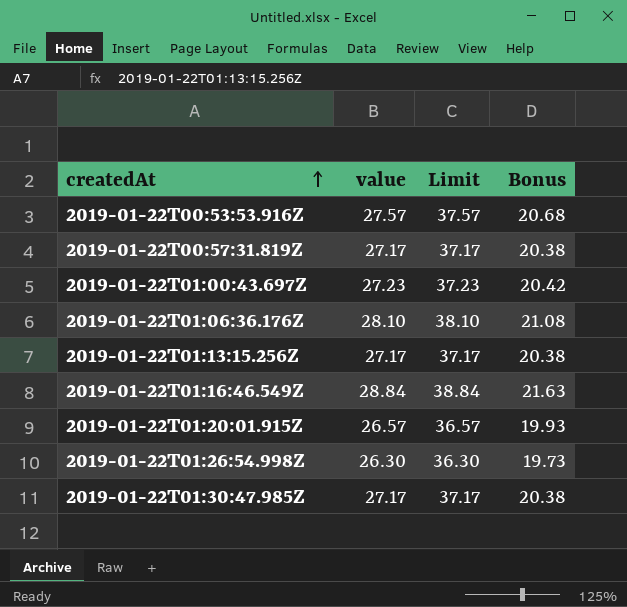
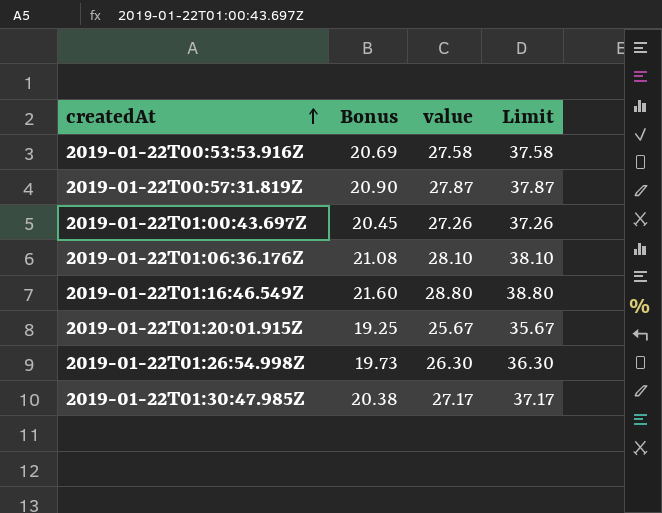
column Bonus | position: 4 -> 2
row 2019-01-22T01:13:15.256Z: 27.17 | 37.17 | 20.38 -> none
2019-01-22T00:53:53.916Z | Bonus: 20.68 -> 20.69
2019-01-22T00:53:53.916Z | value: 27.57 -> 27.58
2019-01-22T00:53:53.916Z | Limit: 37.57 -> 37.58
2019-01-22T00:57:31.819Z | Bonus: 20.38 -> 20.90
2019-01-22T00:57:31.819Z | value: 27.17 -> 27.87
2019-01-22T00:57:31.819Z | Limit: 37.17 -> 37.87
2019-01-22T01:00:43.697Z | Bonus: 20.42 -> 20.45
2019-01-22T01:00:43.697Z | value: 27.23 -> 27.26
2019-01-22T01:00:43.697Z | Limit: 37.23 -> 37.26
2019-01-22T01:16:46.549Z | Bonus: 21.63 -> 21.60
2019-01-22T01:16:46.549Z | value: 28.84 -> 28.80
2019-01-22T01:16:46.549Z | Limit: 38.84 -> 38.80
2019-01-22T01:20:01.915Z | Bonus: 19.93 -> 19.25
2019-01-22T01:20:01.915Z | value: 26.57 -> 25.67
2019-01-22T01:20:01.915Z | Limit: 36.57 -> 35.67

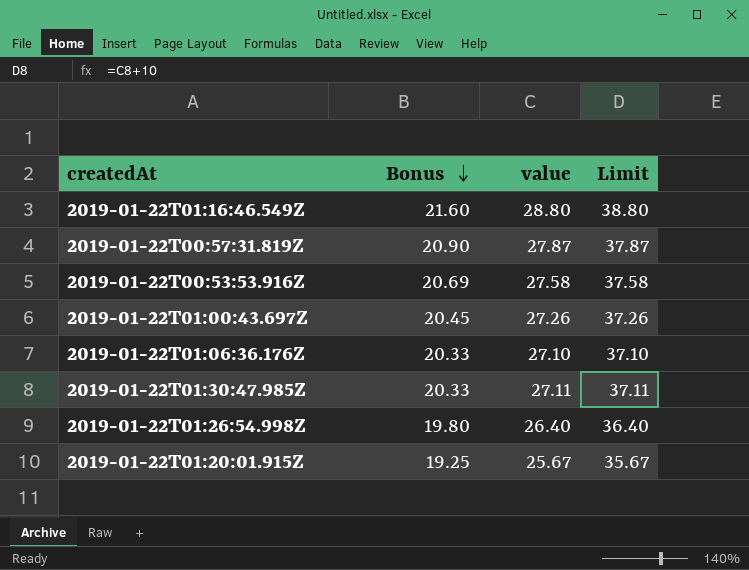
row order: createdAt ascending -> Bonus descending
2019-01-22T01:06:36.176Z | Bonus: 21.08 -> 20.33
2019-01-22T01:06:36.176Z | value: 28.10 -> 27.10
2019-01-22T01:06:36.176Z | Limit: 38.10 -> 37.10
2019-01-22T01:30:47.985Z | Bonus: 20.38 -> 20.33
2019-01-22T01:30:47.985Z | value: 27.17 -> 27.11
2019-01-22T01:30:47.985Z | Limit: 37.17 -> 37.11
2019-01-22T01:26:54.998Z | Bonus: 19.73 -> 19.80
2019-01-22T01:26:54.998Z | value: 26.30 -> 26.40
2019-01-22T01:26:54.998Z | Limit: 36.30 -> 36.40

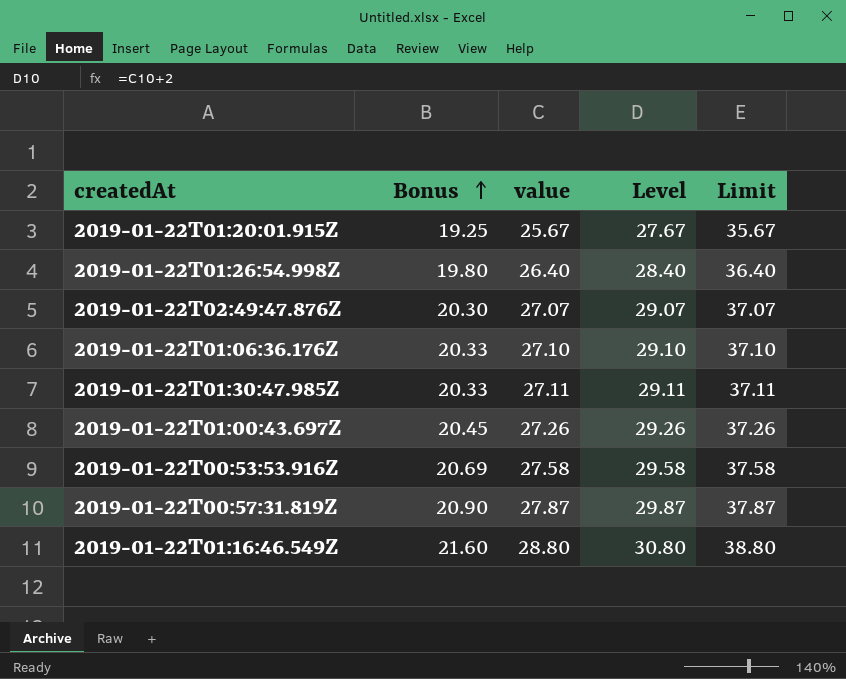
row order: Bonus descending -> Bonus ascending
column Level | formula: none -> [value] + 2
row 2019-01-22T02:49:47.876Z: none -> 20.30 | 27.07 | 29.07 | 37.07

